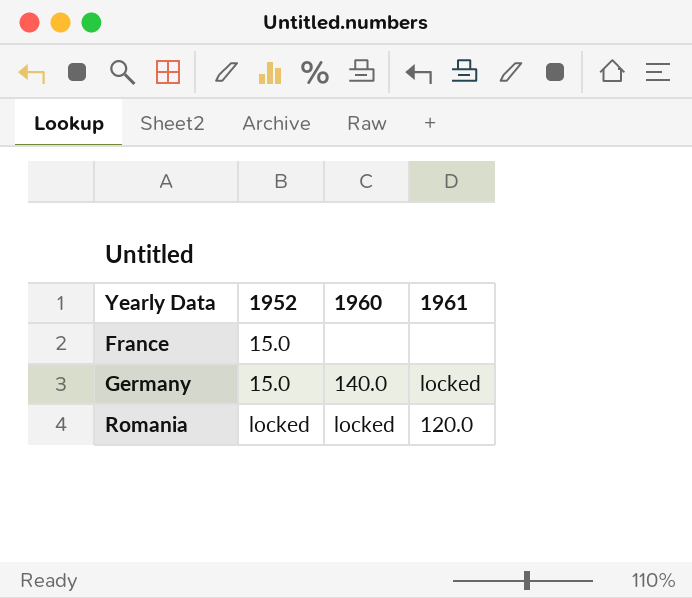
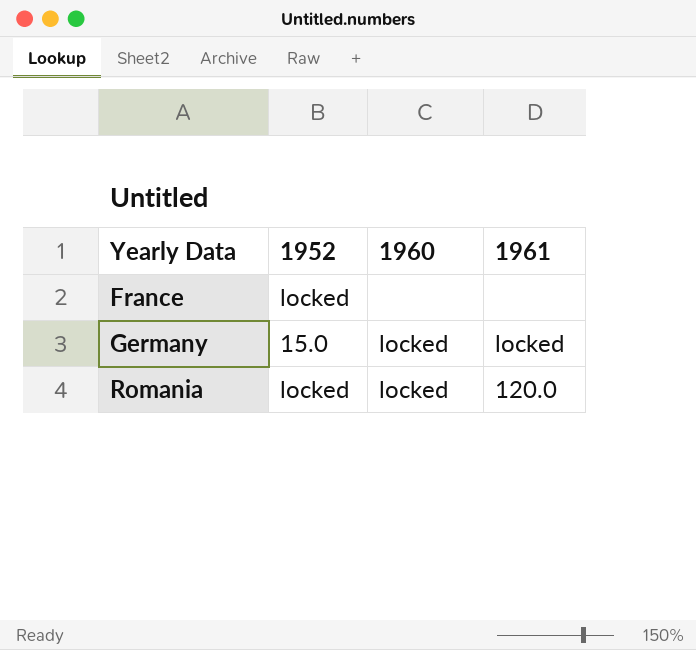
France | 1952: 15.0 -> locked
Germany | 1960: 140.0 -> locked

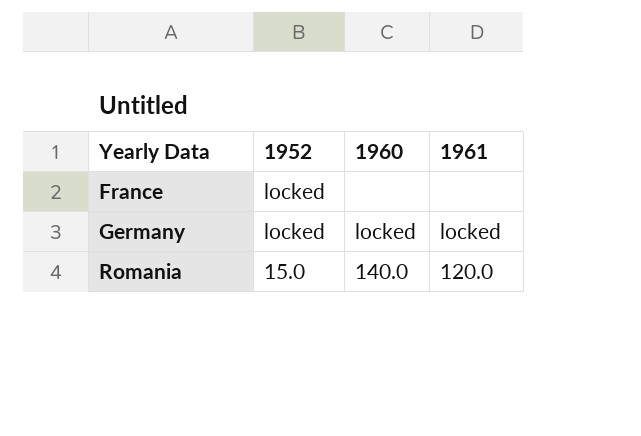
Germany | 1952: 15.0 -> locked
Romania | 1952: locked -> 15.0
Romania | 1960: locked -> 140.0

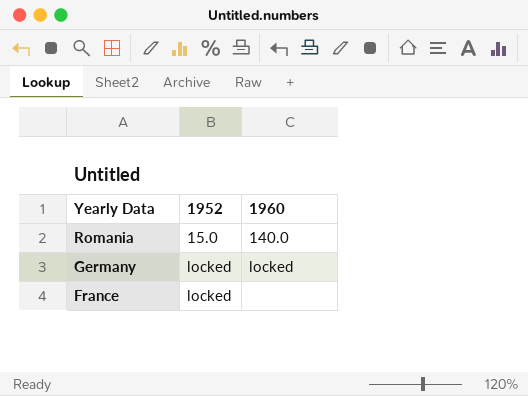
row order: Yearly Data ascending -> Yearly Data descending
column 1961 | position: 4 -> none

